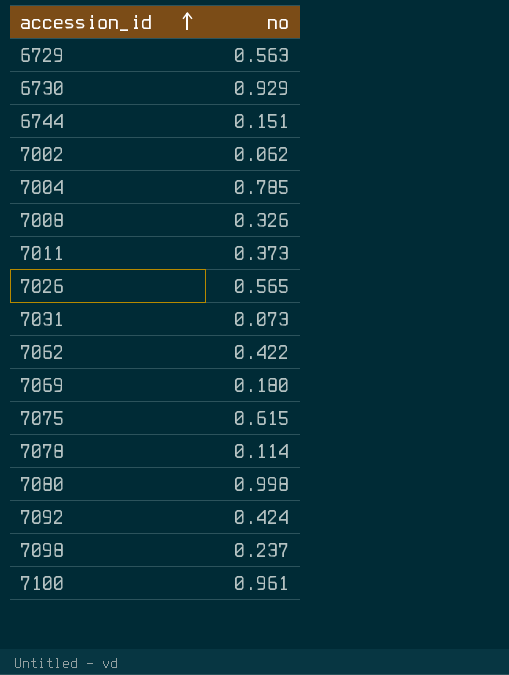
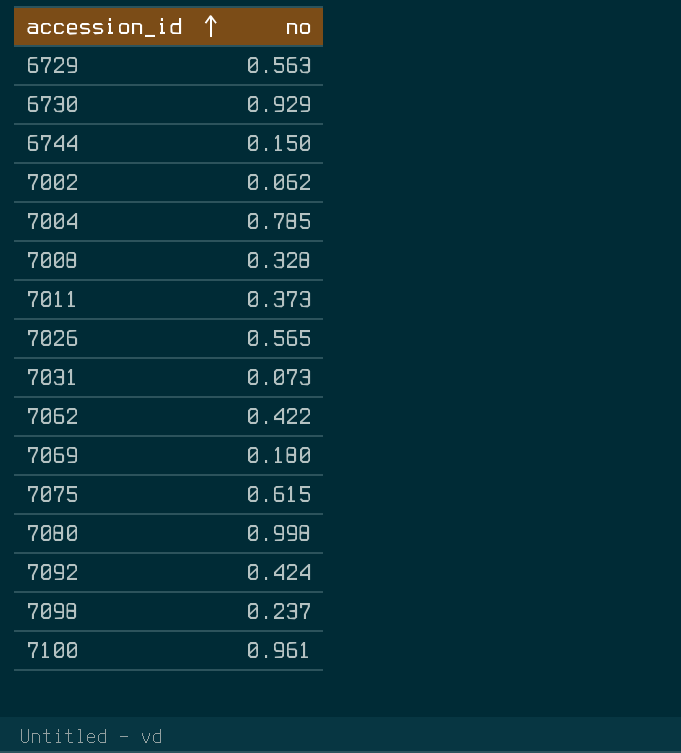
row 7078: 0.114 -> none
6744 | no: 0.151 -> 0.150
7008 | no: 0.326 -> 0.328

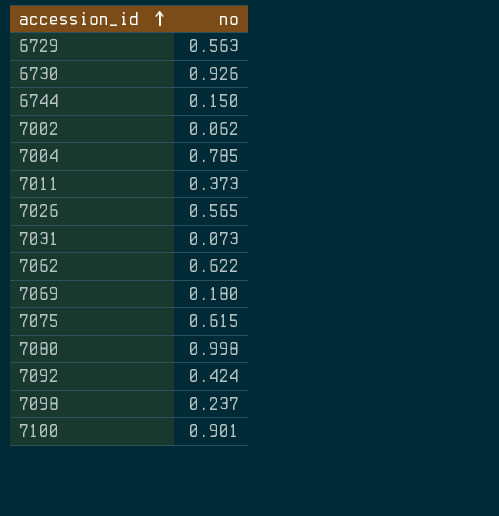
row 7008: 0.328 -> none
6730 | no: 0.929 -> 0.926
7062 | no: 0.422 -> 0.622
7100 | no: 0.961 -> 0.901

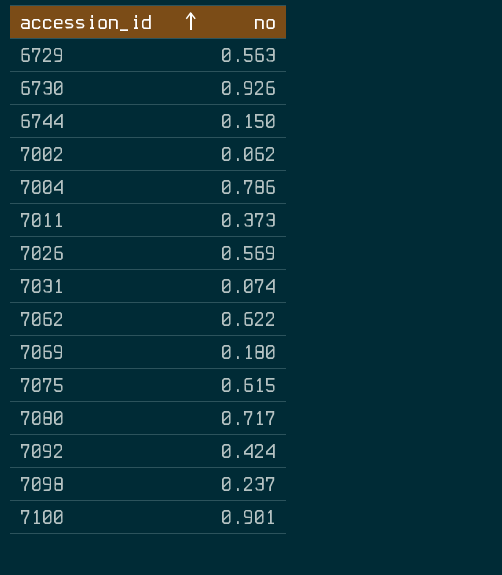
7004 | no: 0.785 -> 0.786
7026 | no: 0.565 -> 0.569
7031 | no: 0.073 -> 0.074
7080 | no: 0.998 -> 0.717

